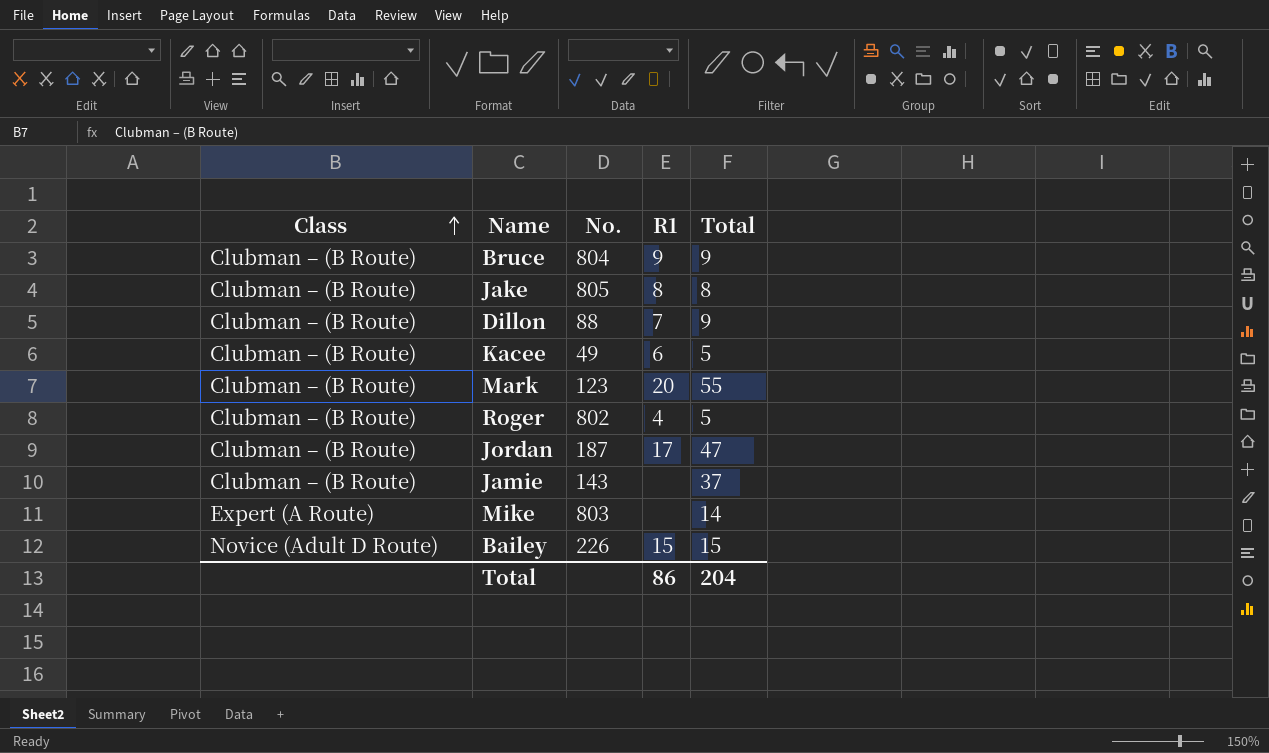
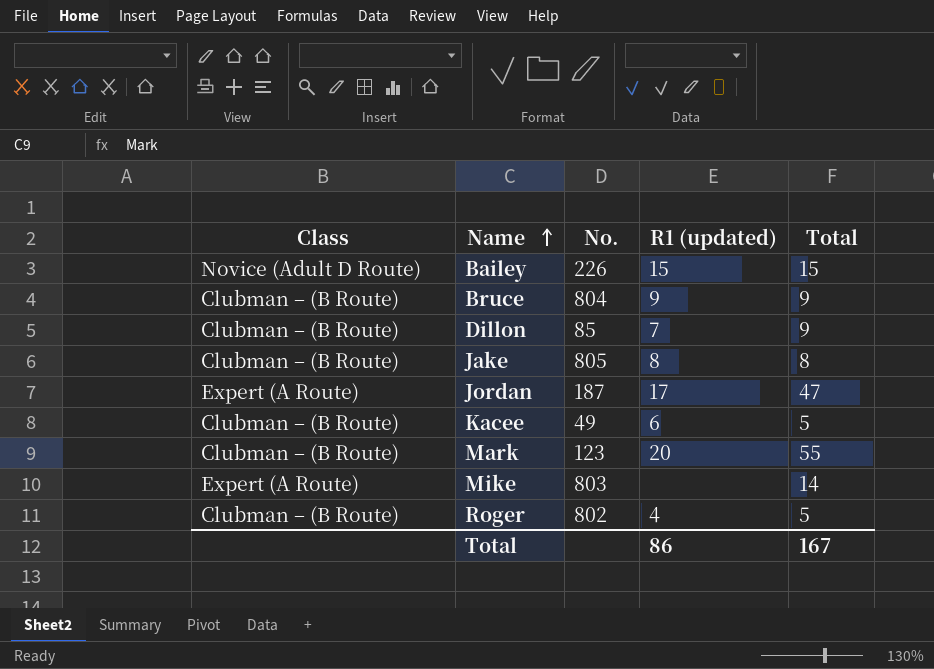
row order: Class ascending -> Name ascending
column name: R1 -> R1 (updated)
row Jamie: Clubman – (B Route) | 143 | none | 37 -> none
Dillon | No.: 88 -> 85
Jordan | Class: Clubman – (B Route) -> Expert (A Route)
Total | Total: 204 -> 167

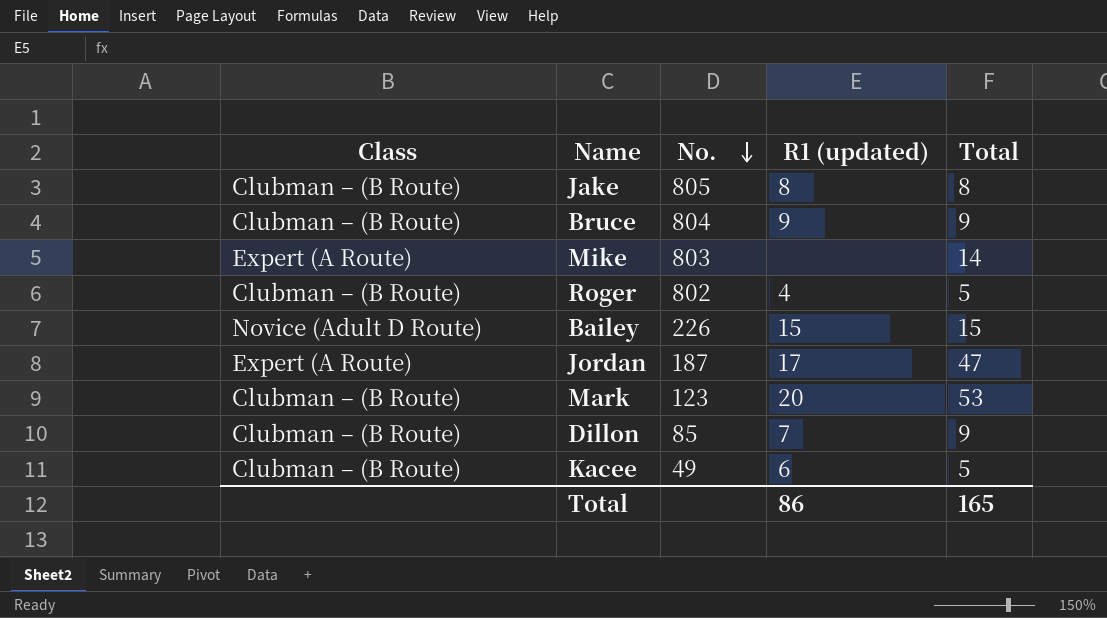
row order: Name ascending -> No. descending
Mark | Total: 55 -> 53
Total | Total: 167 -> 165

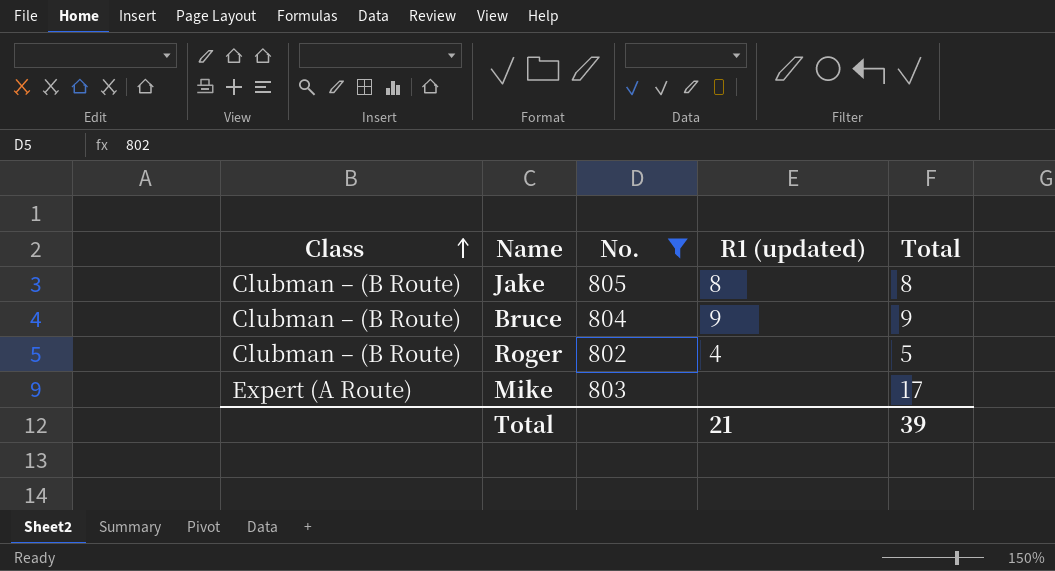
filter: none -> No. >= 802
row order: No. descending -> Class ascending
Mike | Total: 14 -> 17
Total | R1 (updated): 86 -> 21
Total | Total: 165 -> 39

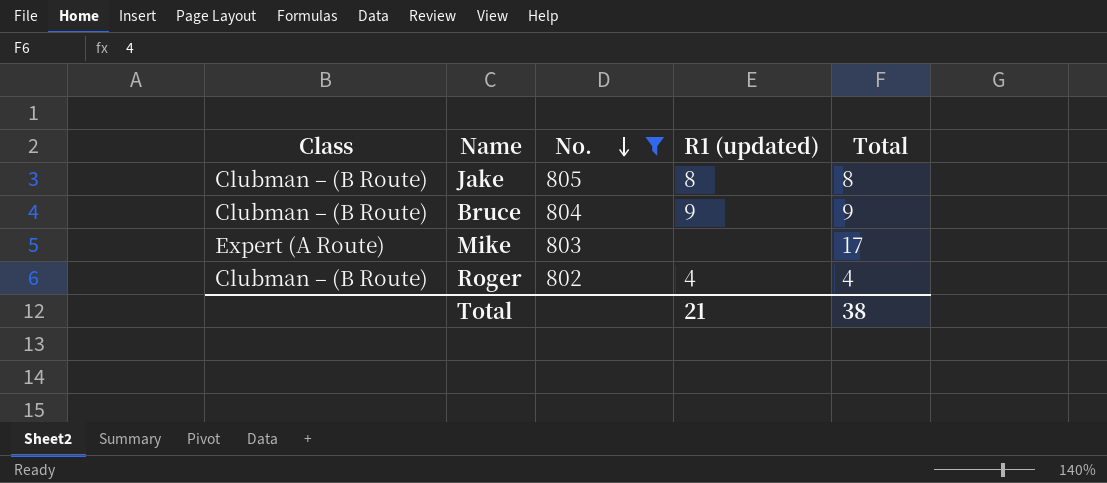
row order: Class ascending -> No. descending
Roger | Total: 5 -> 4
Total | Total: 39 -> 38

